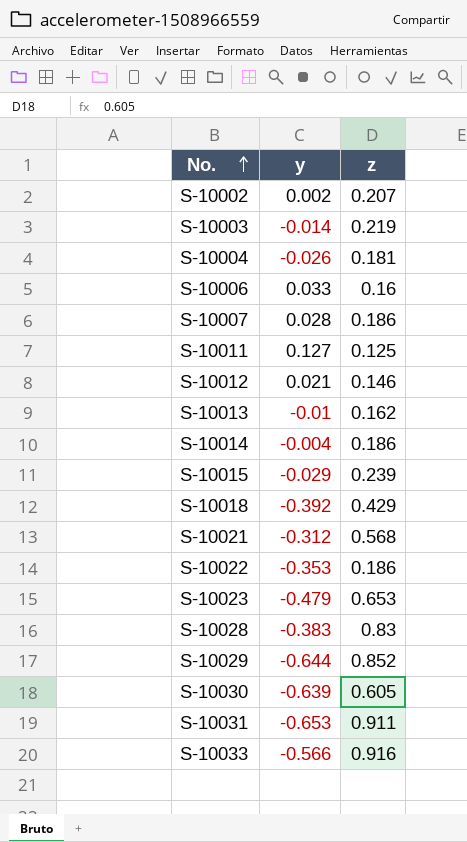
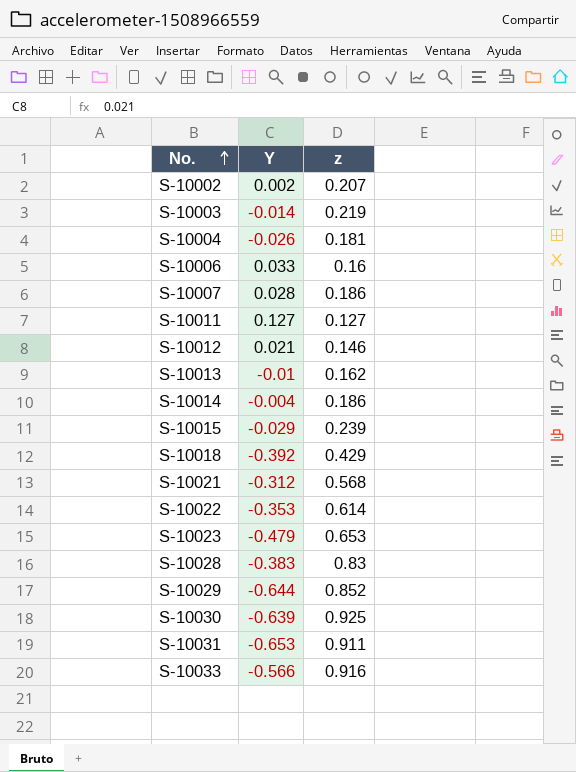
column name: y -> Y
S-10011 | z: 0.125 -> 0.127
S-10022 | z: 0.186 -> 0.614
S-10030 | z: 0.605 -> 0.925

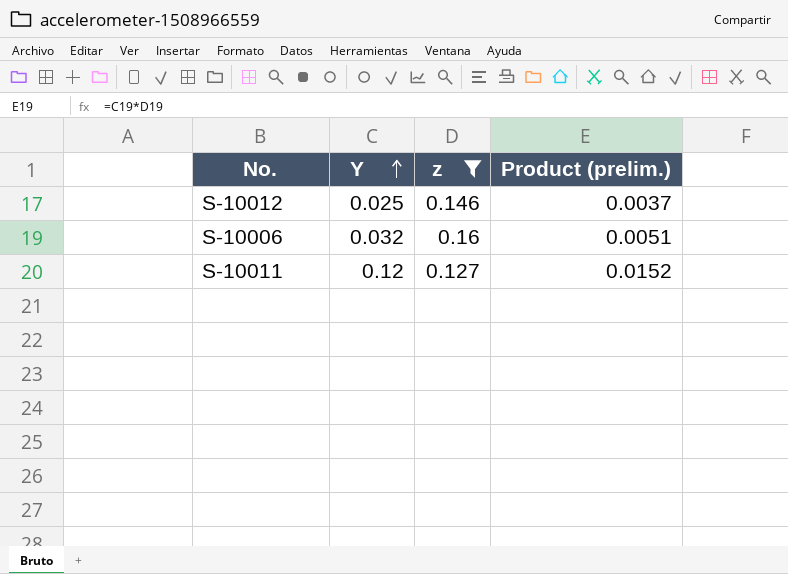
filter: none -> z <= 0.16
row order: No. ascending -> Y ascending
column Product (prelim.) | formula: none -> [Y] * [z]
S-10012 | Y: 0.021 -> 0.025
S-10006 | Y: 0.033 -> 0.032
S-10011 | Y: 0.127 -> 0.12

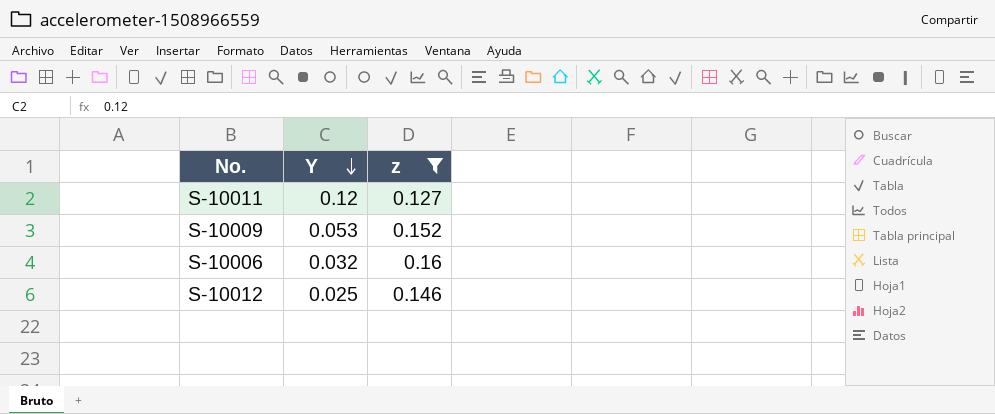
row order: Y ascending -> Y descending
column Product (prelim.) | formula: [Y] * [z] -> none
row S-10009: none -> 0.053 | 0.152

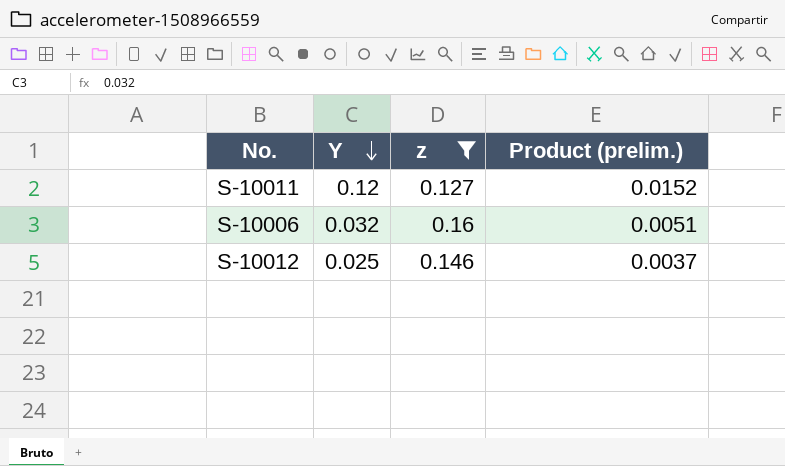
column Product (prelim.) | formula: none -> [Y] * [z]
row S-10009: 0.053 | 0.152 -> none

